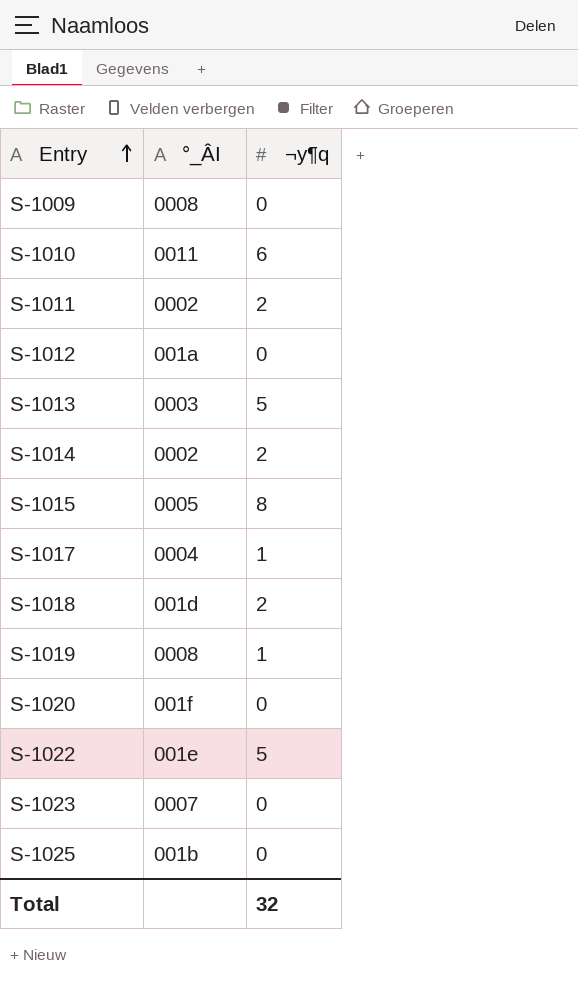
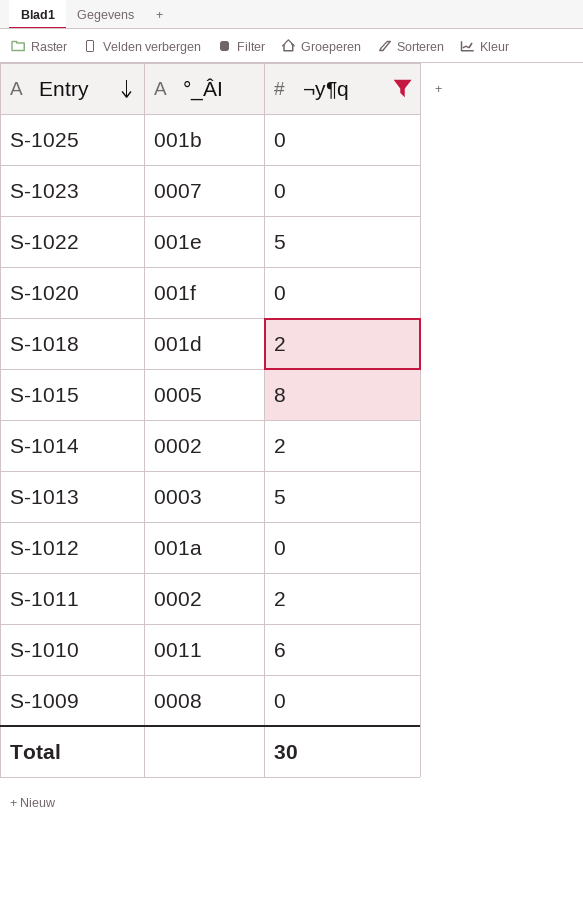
filter: none -> ¬y¶q != 1
row order: Entry ascending -> Entry descending
Total | ¬y¶q: 32 -> 30

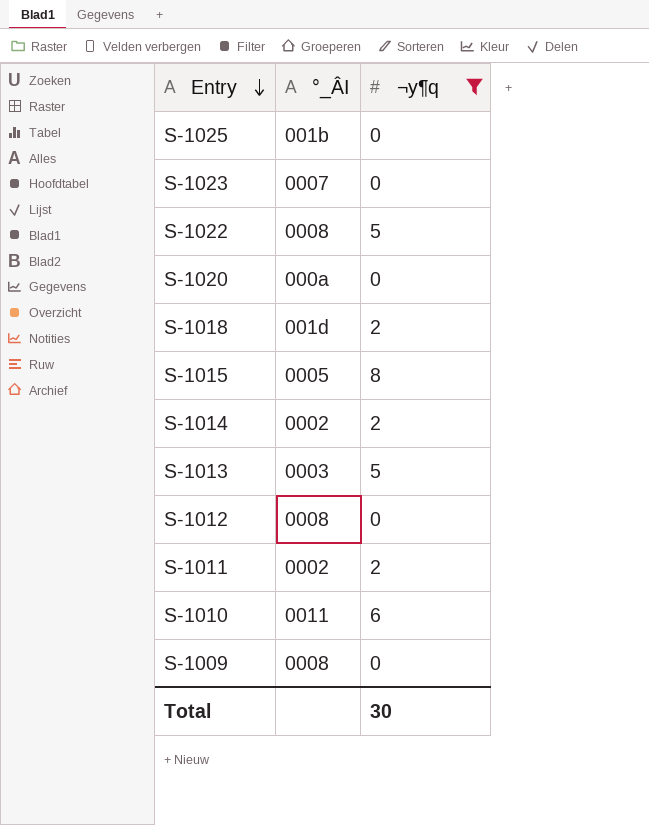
S-1022 | °_ÂI: 001e -> 0008
S-1020 | °_ÂI: 001f -> 000a
S-1012 | °_ÂI: 001a -> 0008

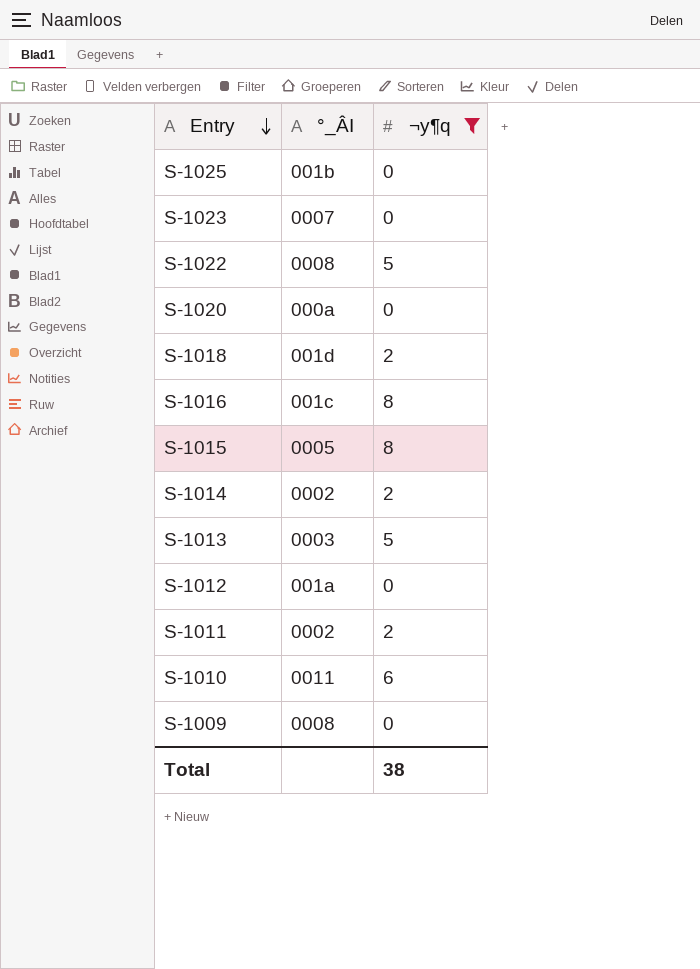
row S-1016: none -> 001c | 8
S-1012 | °_ÂI: 0008 -> 001a
Total | ¬y¶q: 30 -> 38

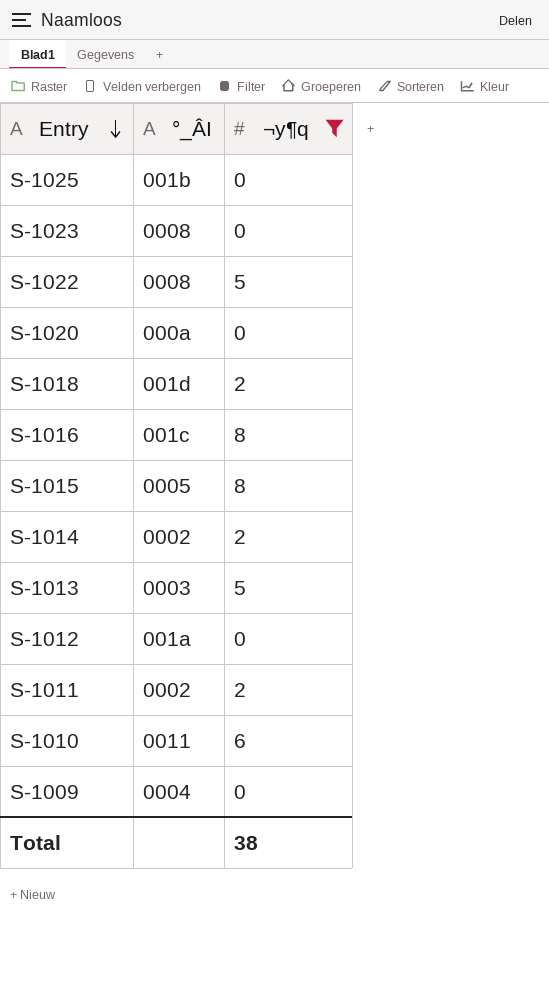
S-1023 | °_ÂI: 0007 -> 0008
S-1009 | °_ÂI: 0008 -> 0004

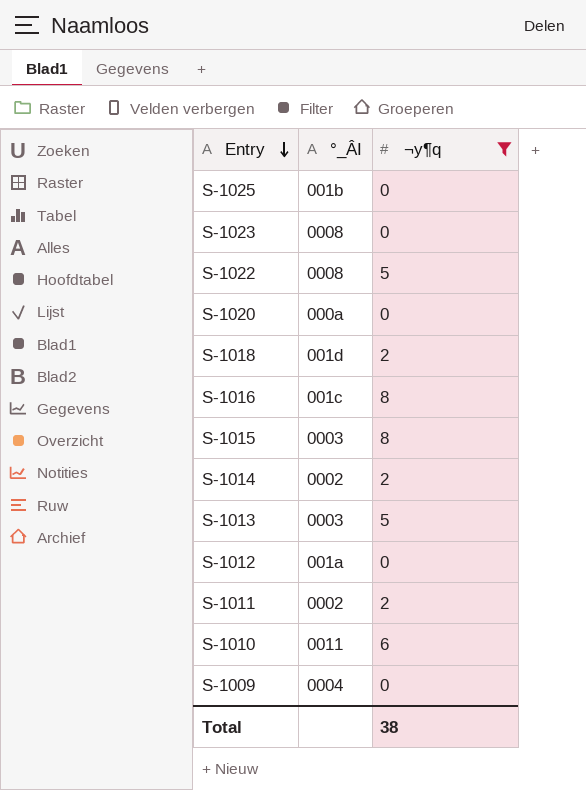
S-1015 | °_ÂI: 0005 -> 0003

